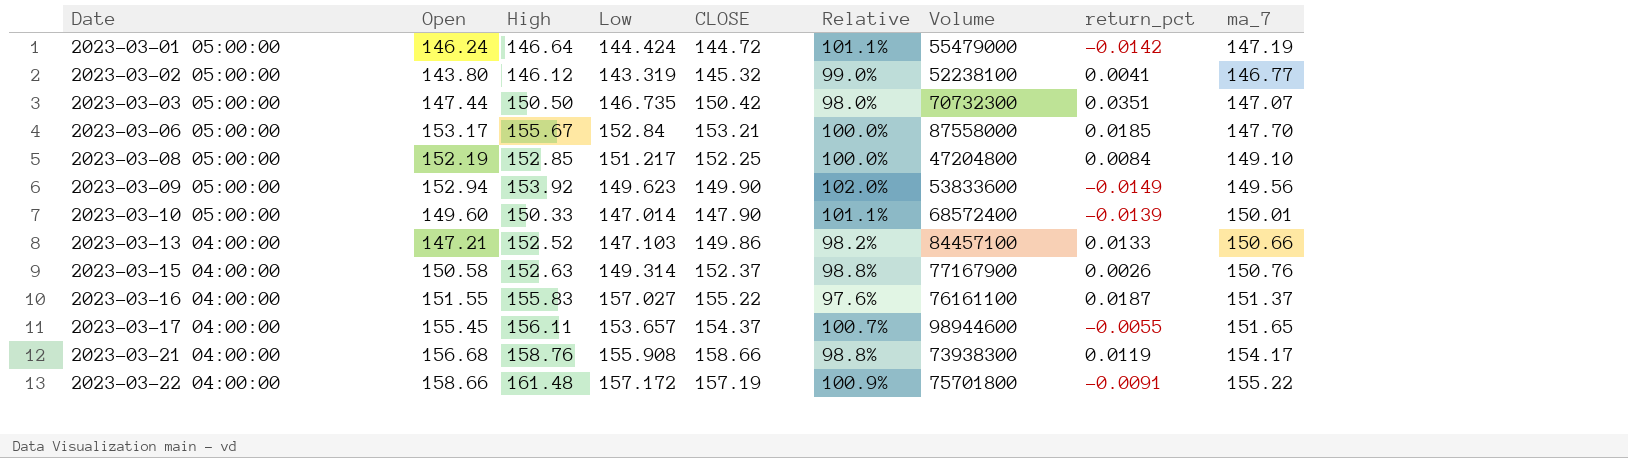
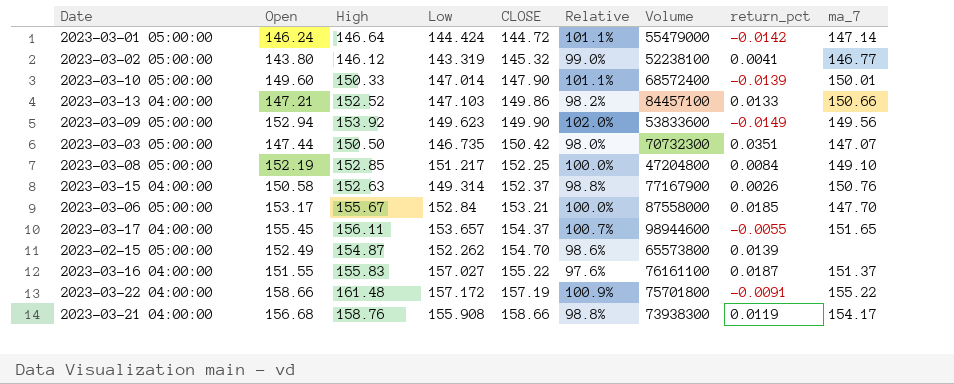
row order: Date ascending -> CLOSE ascending
2023-03-01 05:00:00 | ma_7: 147.19 -> 147.14
row 2023-02-15 05:00:00: none -> 152.49 | 154.87 | 152.262 | 154.70 | 98.6% | 65573800 | 0.0139 | none

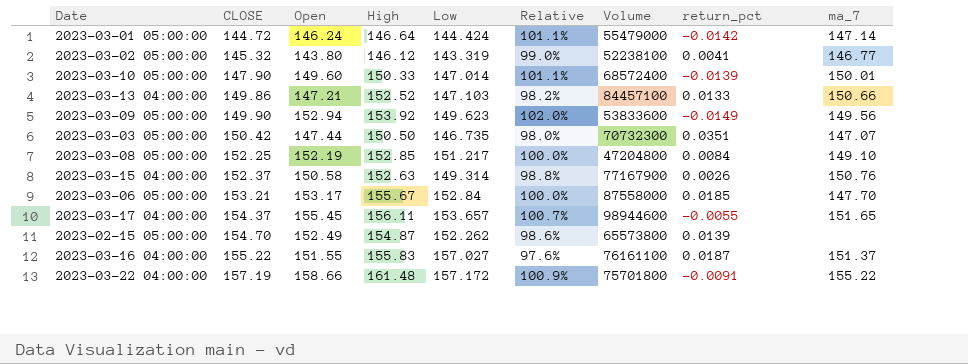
column CLOSE | position: 5 -> 2
row 2023-03-21 04:00:00: 156.68 | 158.76 | 155.908 | 158.66 | 98.8% | 73938300 | 0.0119 | 154.17 -> none

